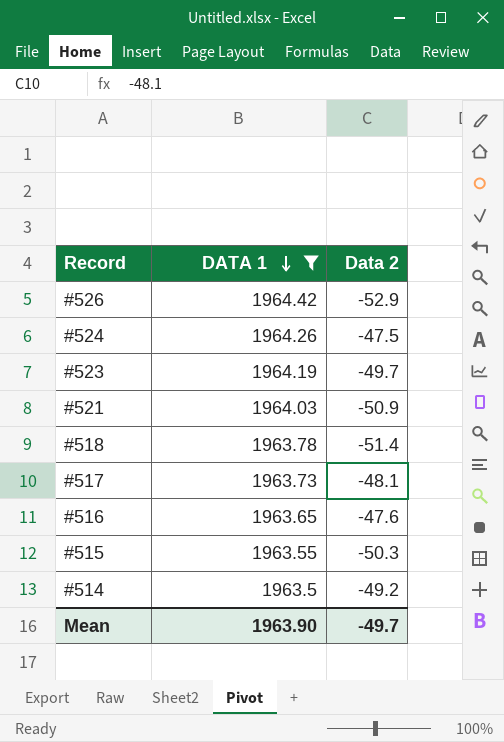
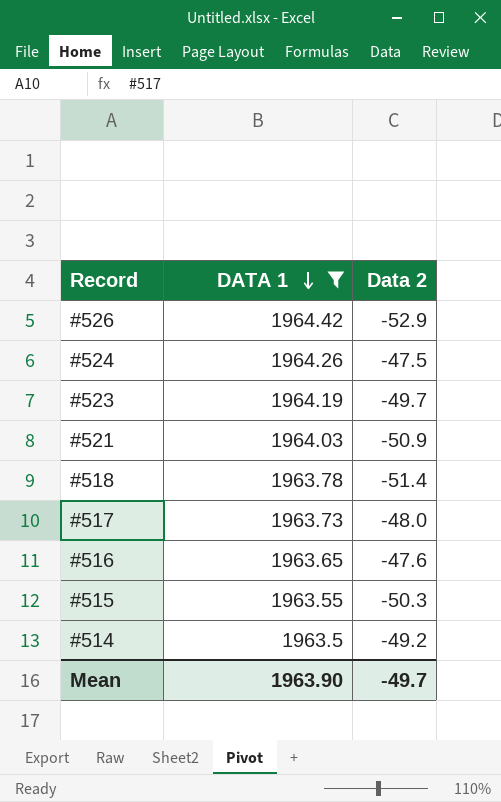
#517 | Data 2: -48.1 -> -48.0

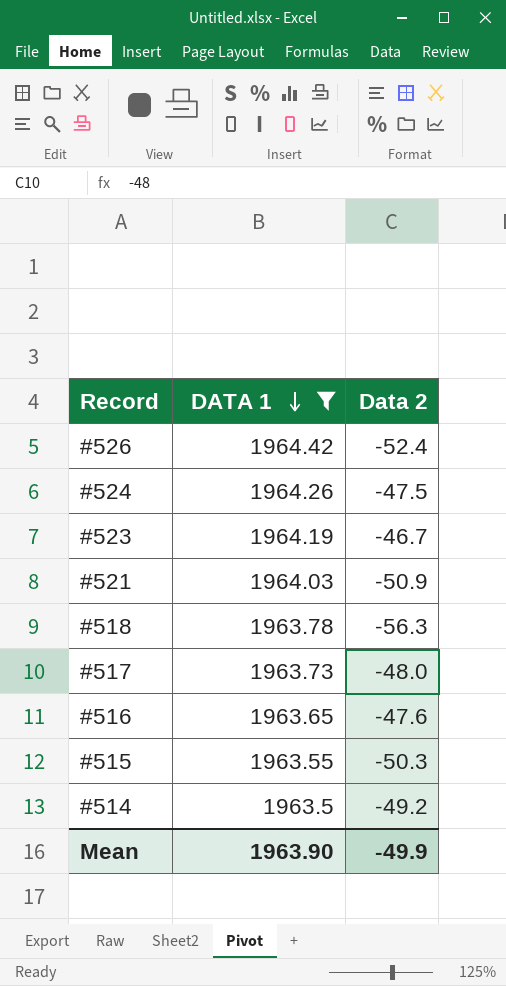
#526 | Data 2: -52.9 -> -52.4
#523 | Data 2: -49.7 -> -46.7
#518 | Data 2: -51.4 -> -56.3
Mean | Data 2: -49.7 -> -49.9

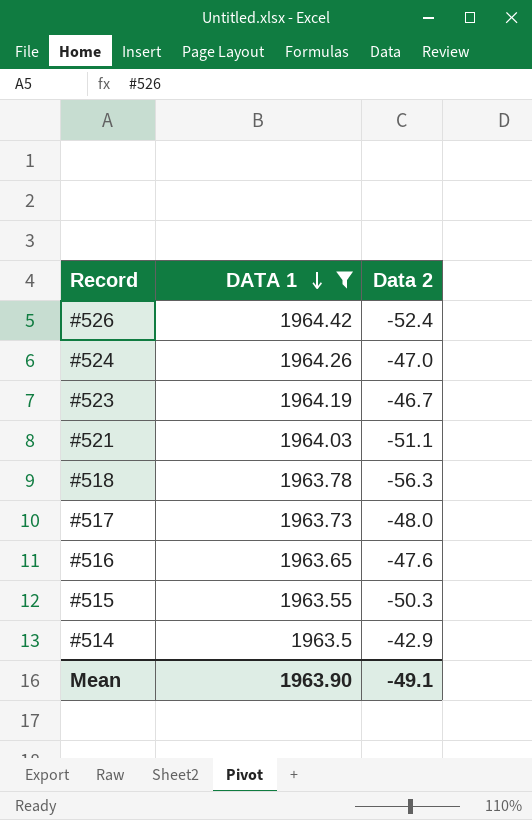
#524 | Data 2: -47.5 -> -47.0
#521 | Data 2: -50.9 -> -51.1
#514 | Data 2: -49.2 -> -42.9
Mean | Data 2: -49.9 -> -49.1

